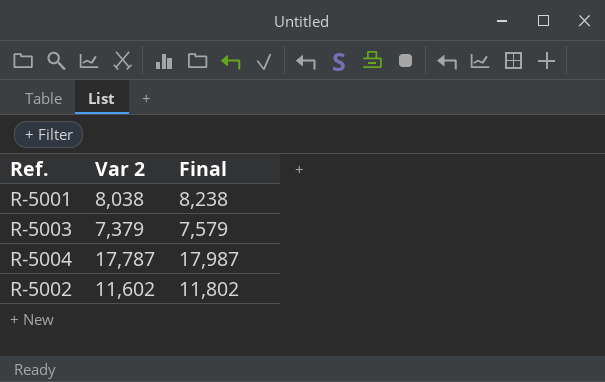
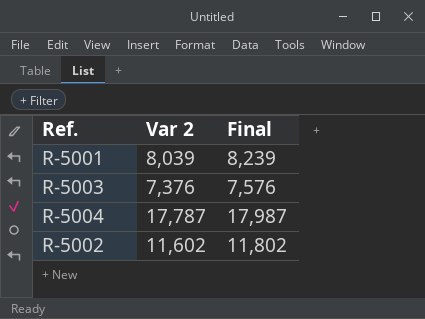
R-5001 | Var 2: 8,038 -> 8,039
R-5001 | Final: 8,238 -> 8,239
R-5003 | Var 2: 7,379 -> 7,376
R-5003 | Final: 7,579 -> 7,576

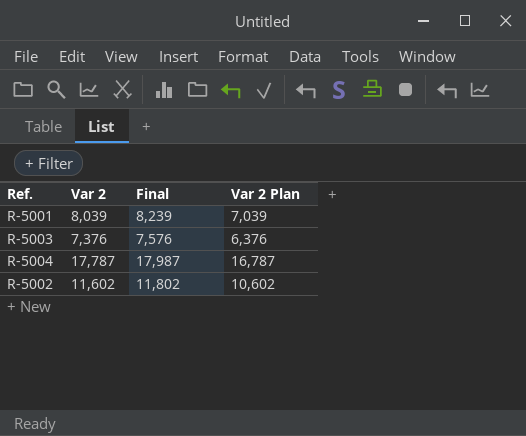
column Var 2 Plan | formula: none -> [Var 2] - 1000

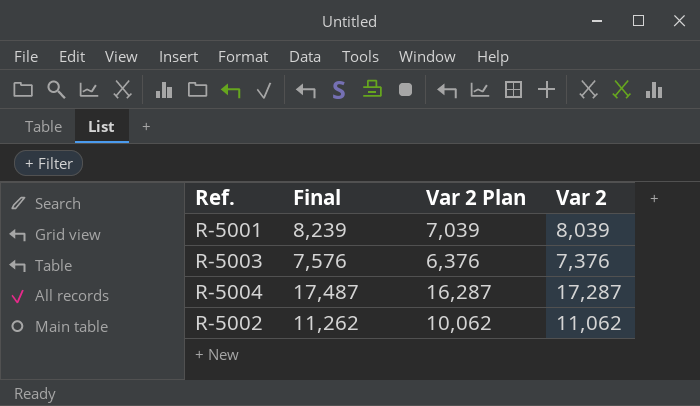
column Var 2 | position: 2 -> 4
R-5004 | Final: 17,987 -> 17,487
R-5004 | Var 2 Plan: 16,787 -> 16,287
R-5004 | Var 2: 17,787 -> 17,287
R-5002 | Final: 11,802 -> 11,262
R-5002 | Var 2 Plan: 10,602 -> 10,062
R-5002 | Var 2: 11,602 -> 11,062

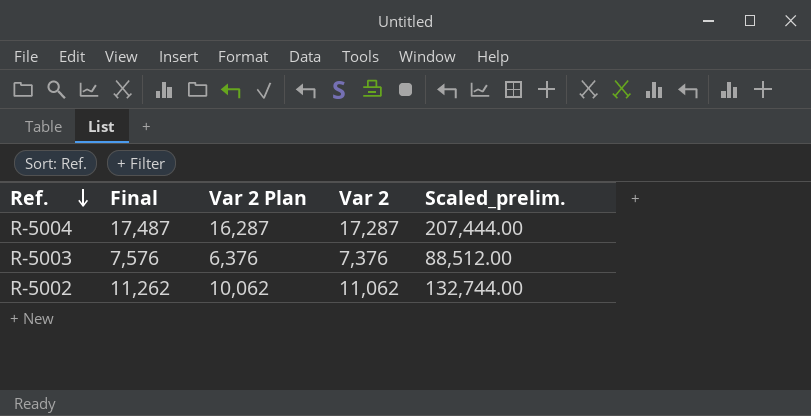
row order: none -> Ref. descending
column Scaled_prelim. | formula: none -> [Var 2] * 12
row R-5001: 8,239 | 7,039 | 8,039 -> none

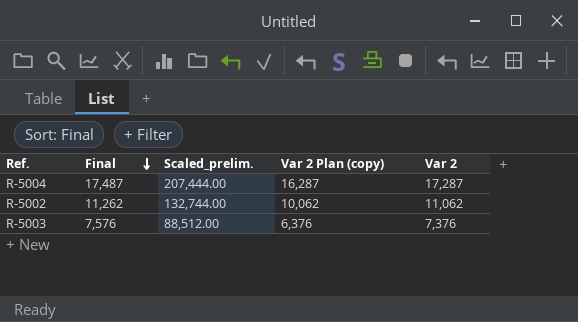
row order: Ref. descending -> Final descending
column Scaled_prelim. | position: 5 -> 3
column name: Var 2 Plan -> Var 2 Plan (copy)

